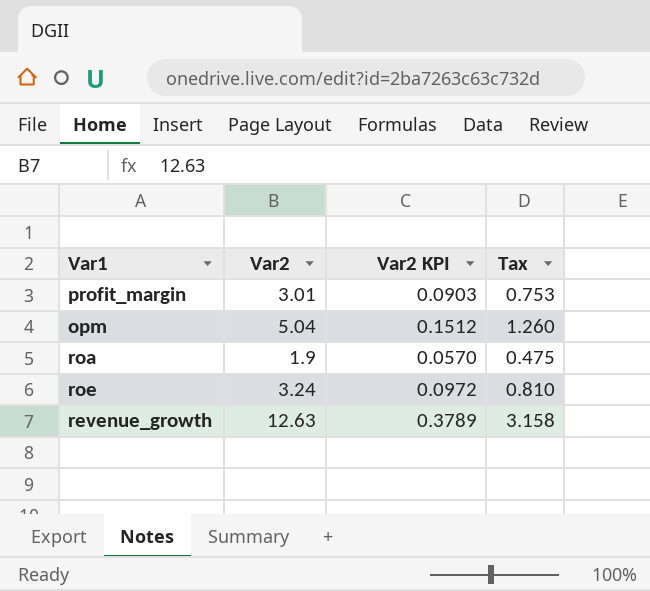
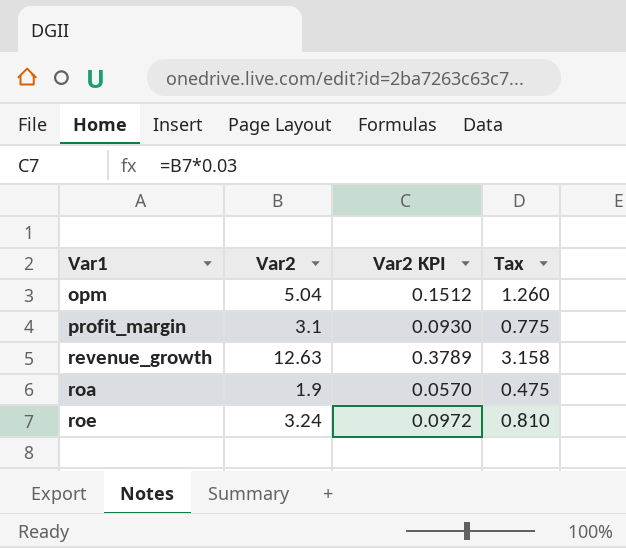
row order: none -> Var1 ascending
profit_margin | Var2: 3.01 -> 3.1
profit_margin | Var2 KPI: 0.0903 -> 0.0930
profit_margin | Tax: 0.753 -> 0.775

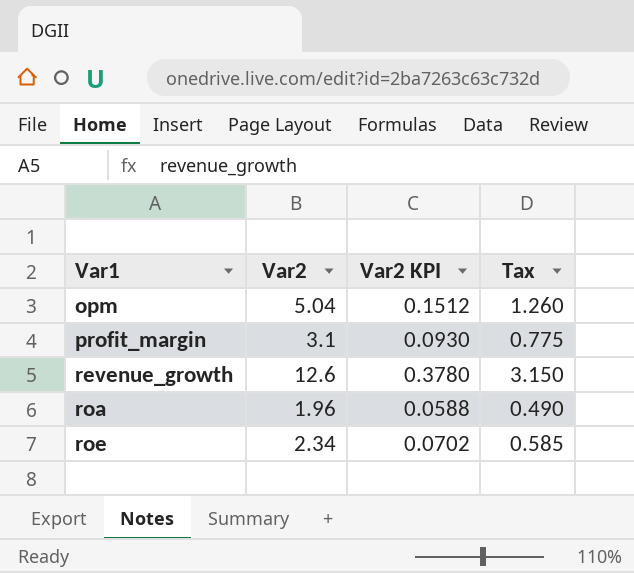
revenue_growth | Var2: 12.63 -> 12.6
revenue_growth | Var2 KPI: 0.3789 -> 0.3780
revenue_growth | Tax: 3.158 -> 3.150
roa | Var2: 1.9 -> 1.96
roa | Var2 KPI: 0.0570 -> 0.0588
roa | Tax: 0.475 -> 0.490
roe | Var2: 3.24 -> 2.34
roe | Var2 KPI: 0.0972 -> 0.0702
roe | Tax: 0.810 -> 0.585

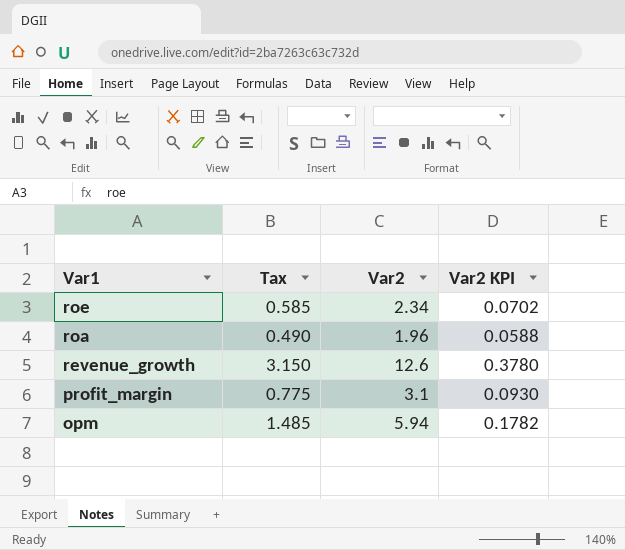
row order: Var1 ascending -> Var1 descending
column Tax | position: 4 -> 2
opm | Tax: 1.260 -> 1.485
opm | Var2: 5.04 -> 5.94
opm | Var2 KPI: 0.1512 -> 0.1782

